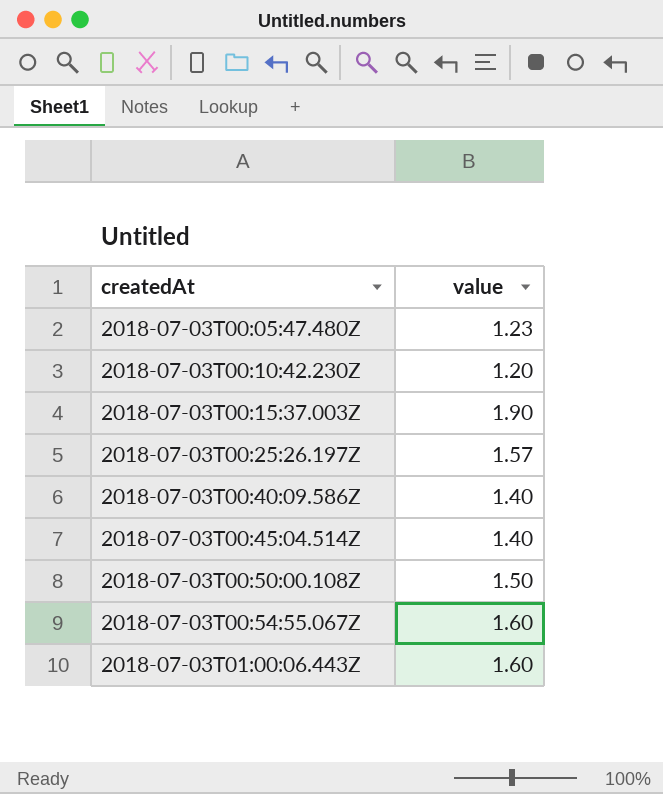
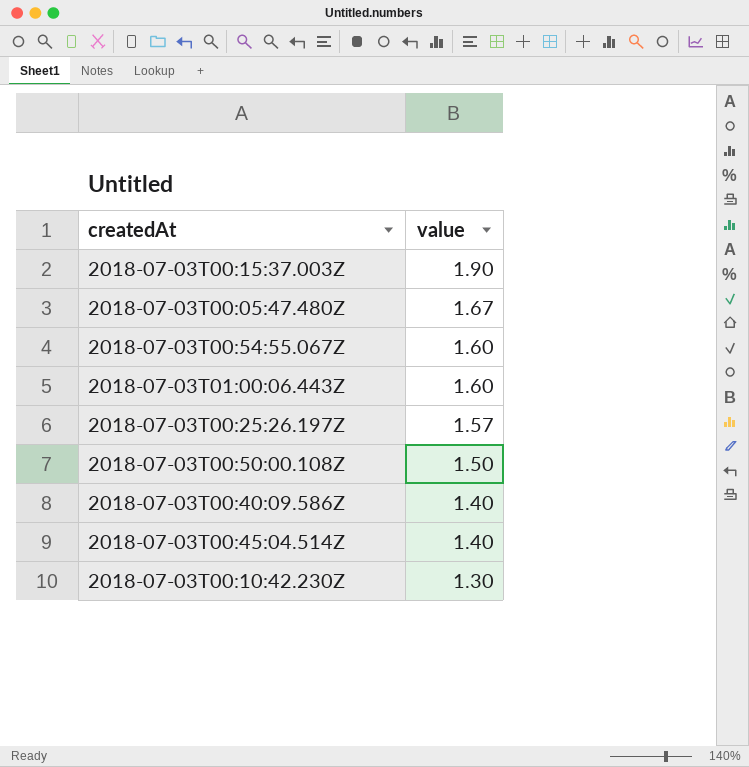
row order: createdAt ascending -> value descending
2018-07-03T00:05:47.480Z | value: 1.23 -> 1.67
2018-07-03T00:10:42.230Z | value: 1.20 -> 1.30

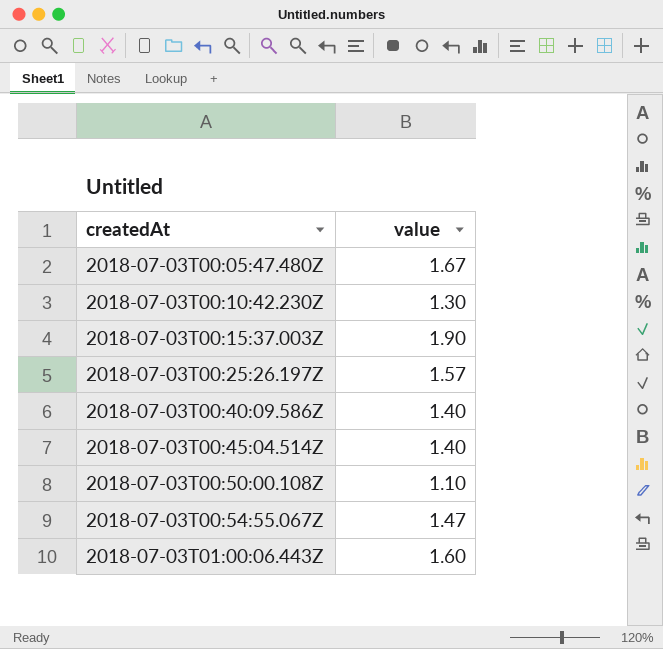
row order: value descending -> createdAt ascending
2018-07-03T00:50:00.108Z | value: 1.50 -> 1.10
2018-07-03T00:54:55.067Z | value: 1.60 -> 1.47

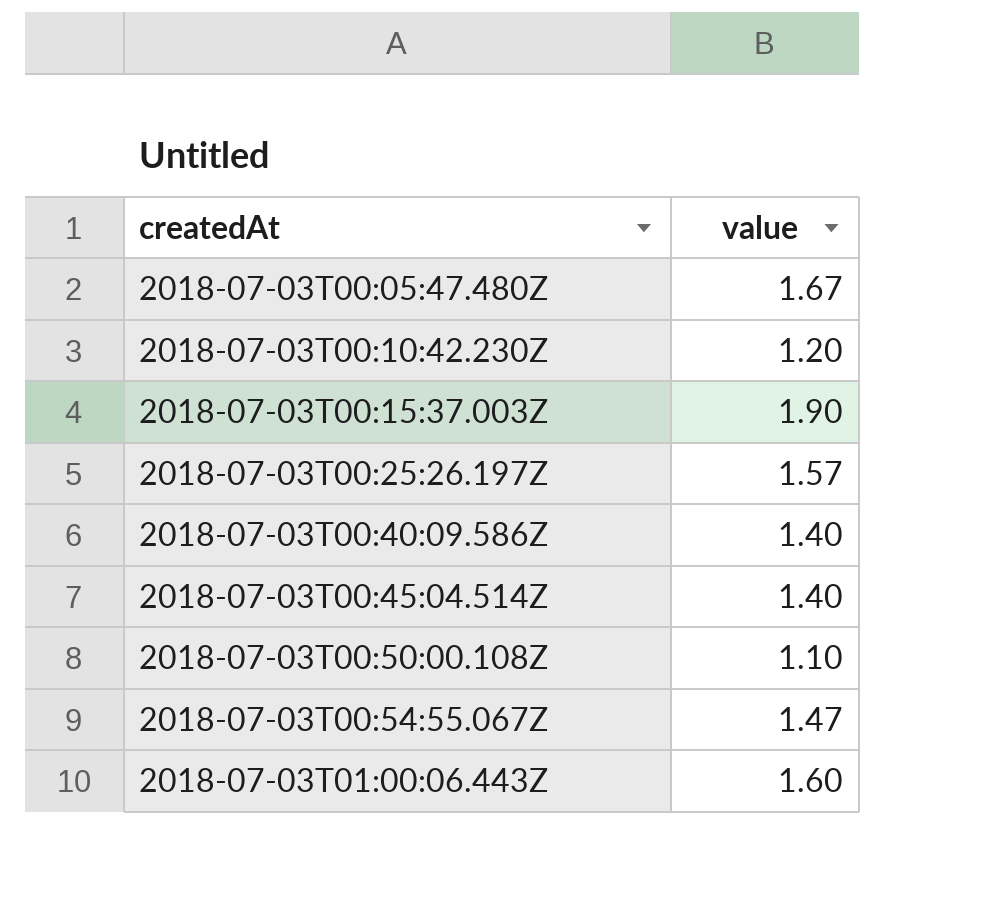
2018-07-03T00:10:42.230Z | value: 1.30 -> 1.20

